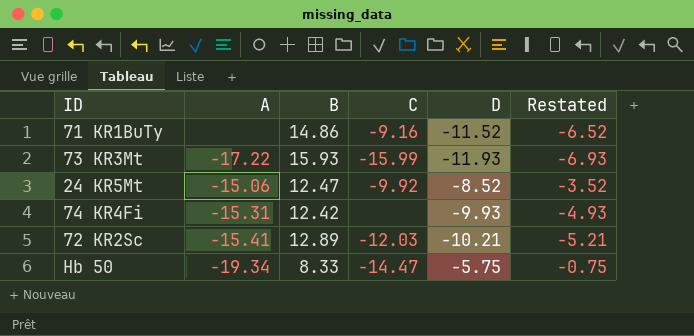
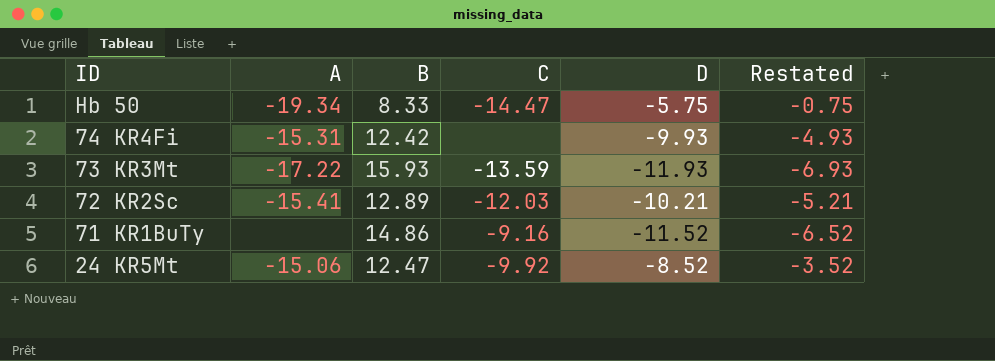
row order: none -> ID descending
73 KR3Mt | C: -15.99 -> -13.59

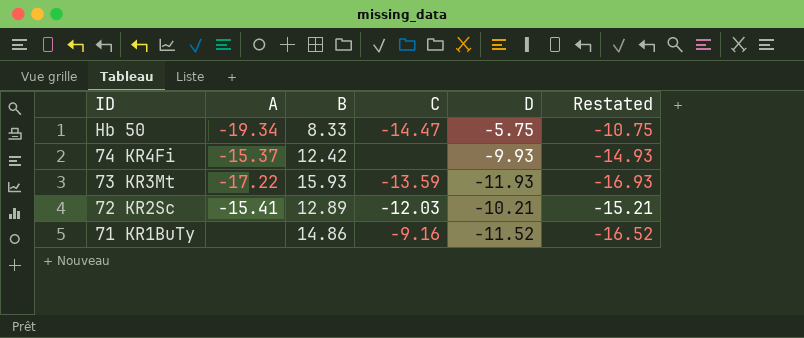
column Restated | formula: [D] + 5 -> [D] - 5
row 24 KR5Mt: -15.06 | 12.47 | -9.92 | -8.52 | -3.52 -> none
74 KR4Fi | A: -15.31 -> -15.37

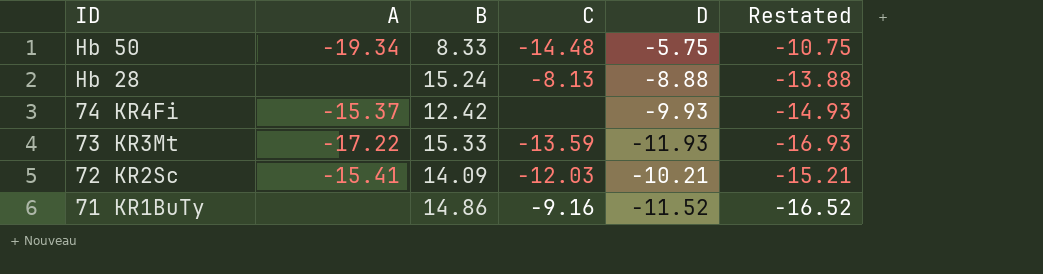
Hb 50 | C: -14.47 -> -14.48
row Hb 28: none -> none | 15.24 | -8.13 | -8.88 | -13.88
73 KR3Mt | B: 15.93 -> 15.33
72 KR2Sc | B: 12.89 -> 14.09

